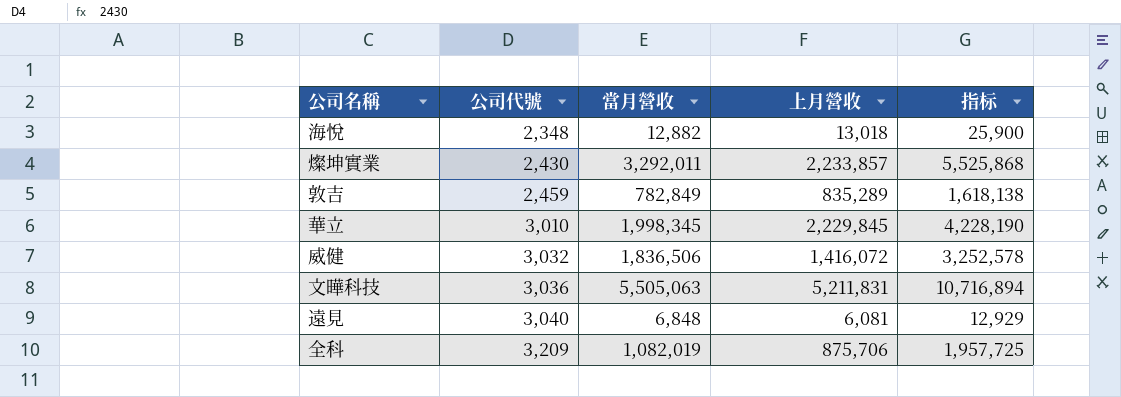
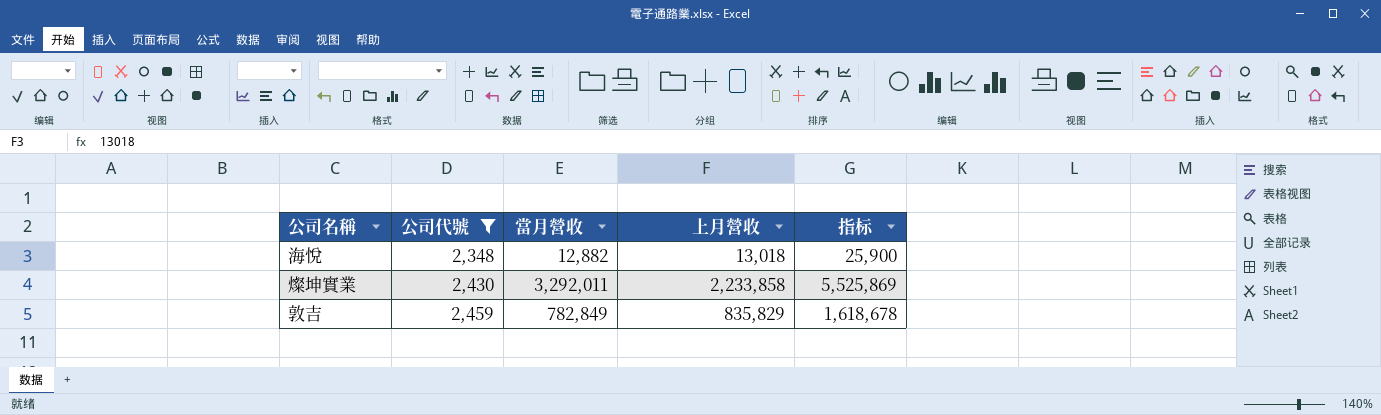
filter: none -> 公司代號 <= 2,459
燦坤實業 | 上月營收: 2,233,857 -> 2,233,858
燦坤實業 | 指标: 5,525,868 -> 5,525,869
敦吉 | 上月營收: 835,289 -> 835,829
敦吉 | 指标: 1,618,138 -> 1,618,678

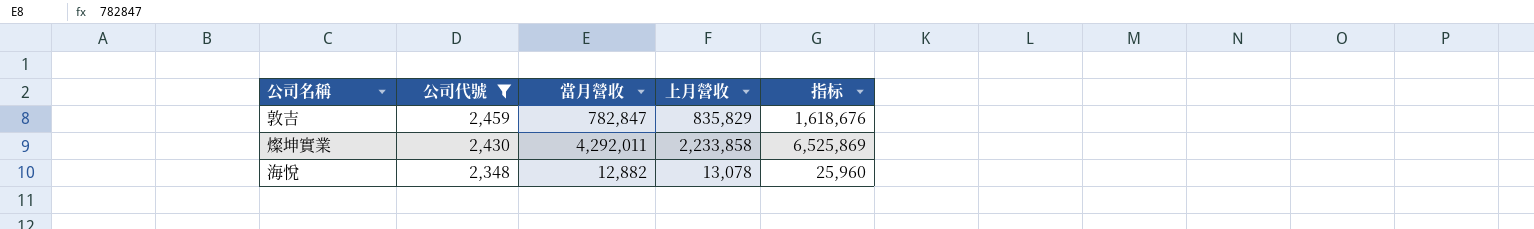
row order: 公司代號 ascending -> 公司代號 descending
敦吉 | 當月營收: 782,849 -> 782,847
敦吉 | 指标: 1,618,678 -> 1,618,676
燦坤實業 | 當月營收: 3,292,011 -> 4,292,011
燦坤實業 | 指标: 5,525,869 -> 6,525,869
海悅 | 上月營收: 13,018 -> 13,078
海悅 | 指标: 25,900 -> 25,960

